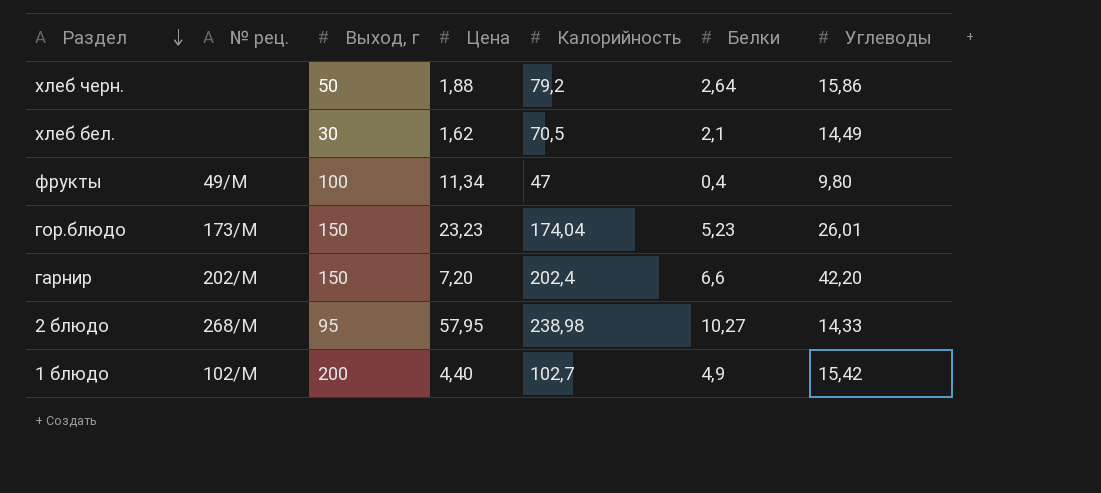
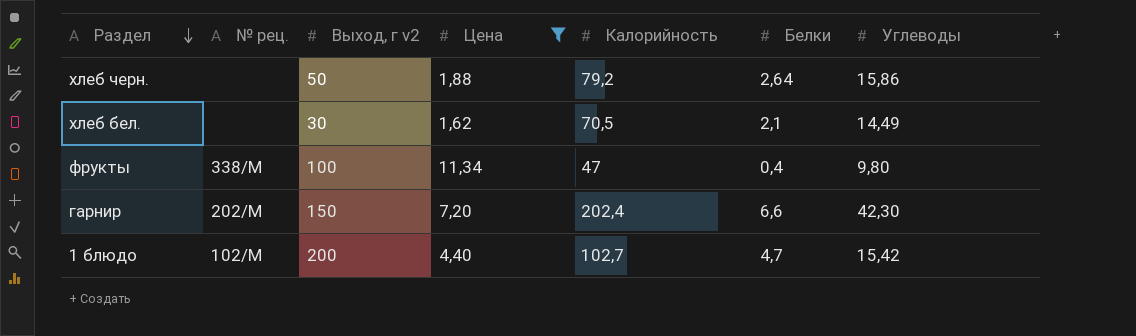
filter: none -> Цена <= 11,34
column name: Выход, г -> Выход, г v2
фрукты | № рец.: 49/М -> 338/М
гарнир | Углеводы: 42,20 -> 42,30
1 блюдо | Белки: 4,9 -> 4,7

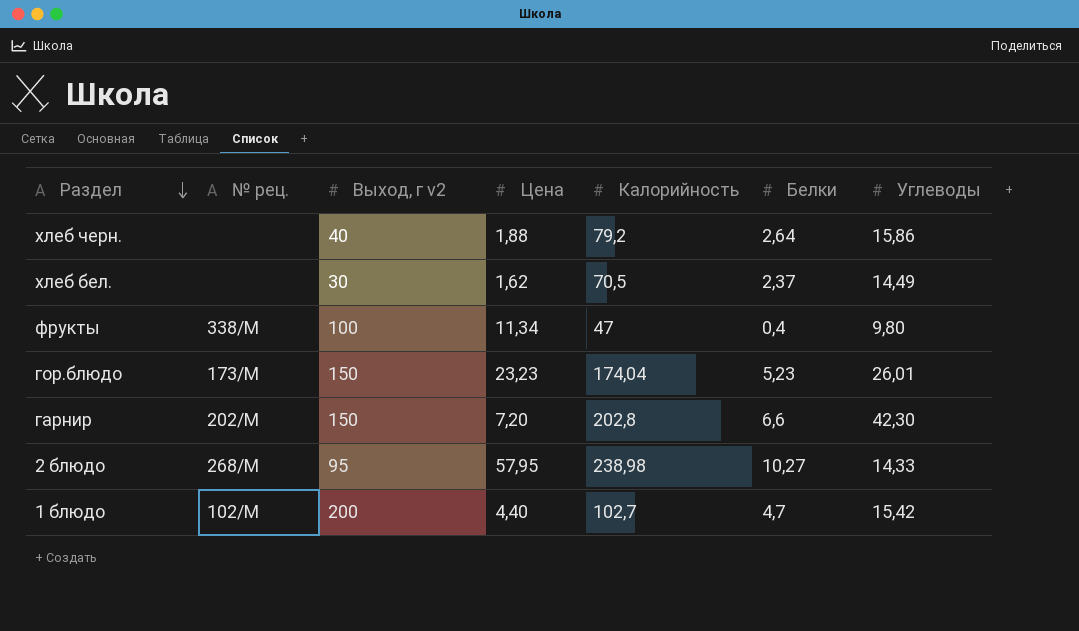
filter: Цена <= 11,34 -> none
хлеб черн. | Выход, г v2: 50 -> 40
хлеб бел. | Белки: 2,1 -> 2,37
гарнир | Калорийность: 202,4 -> 202,8

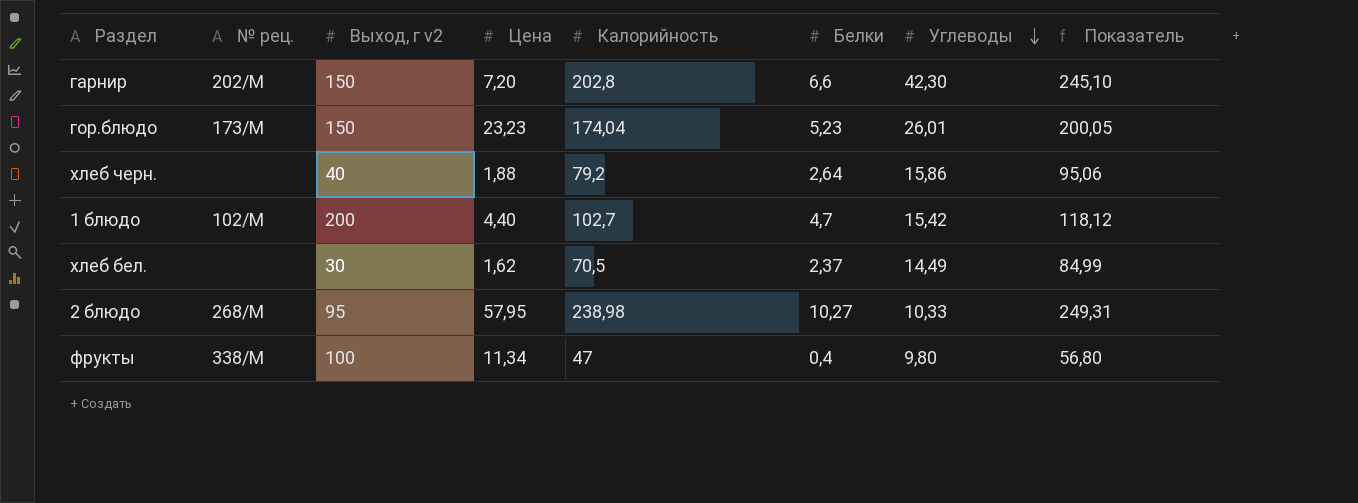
row order: Раздел descending -> Углеводы descending
column Показатель | formula: none -> [Калорийность] + [Углеводы]
2 блюдо | Углеводы: 14,33 -> 10,33

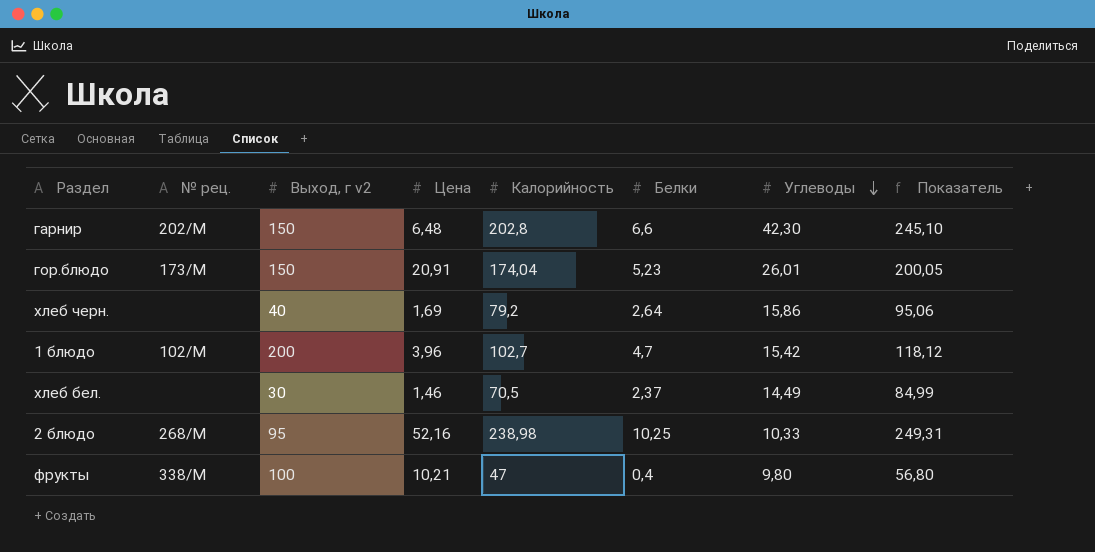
гарнир | Цена: 7,20 -> 6,48
гор.блюдо | Цена: 23,23 -> 20,91
хлеб черн. | Цена: 1,88 -> 1,69
1 блюдо | Цена: 4,40 -> 3,96
хлеб бел. | Цена: 1,62 -> 1,46
2 блюдо | Цена: 57,95 -> 52,16
2 блюдо | Белки: 10,27 -> 10,25
фрукты | Цена: 11,34 -> 10,21

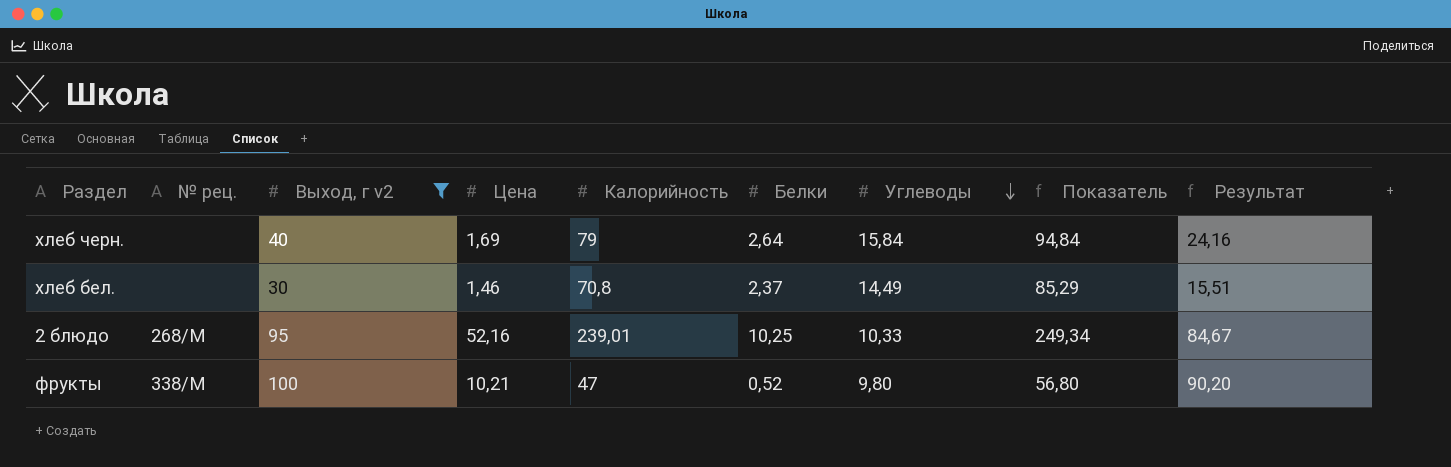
filter: none -> Выход, г v2 <= 100
column Результат | formula: none -> [Выход, г v2] - [Углеводы]
хлеб черн. | Калорийность: 79,2 -> 79
хлеб черн. | Углеводы: 15,86 -> 15,84
хлеб черн. | Показатель: 95,06 -> 94,84
хлеб бел. | Калорийность: 70,5 -> 70,8
хлеб бел. | Показатель: 84,99 -> 85,29
2 блюдо | Калорийность: 238,98 -> 239,01
2 блюдо | Показатель: 249,31 -> 249,34
фрукты | Белки: 0,4 -> 0,52

